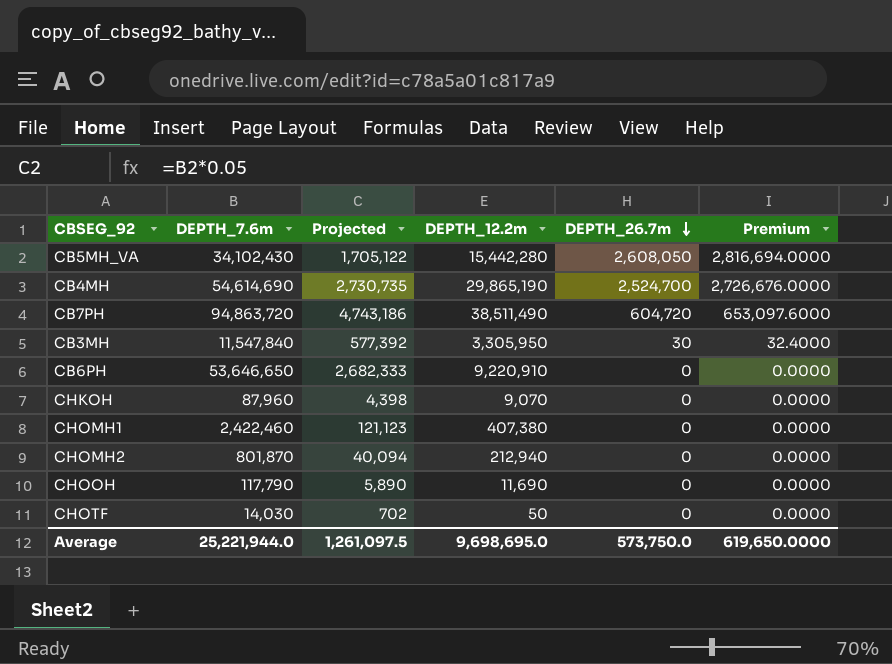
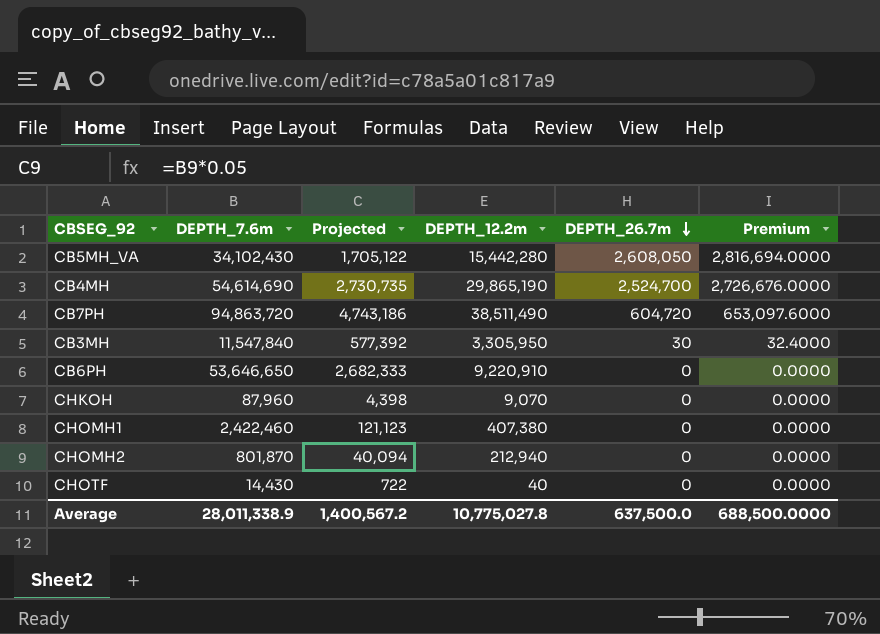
row CHOOH: 117,790 | 5,890 | 11,690 | 0 | 0.0000 -> none
CHOTF | DEPTH_7.6m: 14,030 -> 14,430
CHOTF | Projected: 702 -> 722
CHOTF | DEPTH_12.2m: 50 -> 40
Average | DEPTH_7.6m: 25,221,944.0 -> 28,011,338.9
Average | Projected: 1,261,097.5 -> 1,400,567.2
Average | DEPTH_12.2m: 9,698,695.0 -> 10,775,027.8
Average | DEPTH_26.7m: 573,750.0 -> 637,500.0
Average | Premium: 619,650.0000 -> 688,500.0000

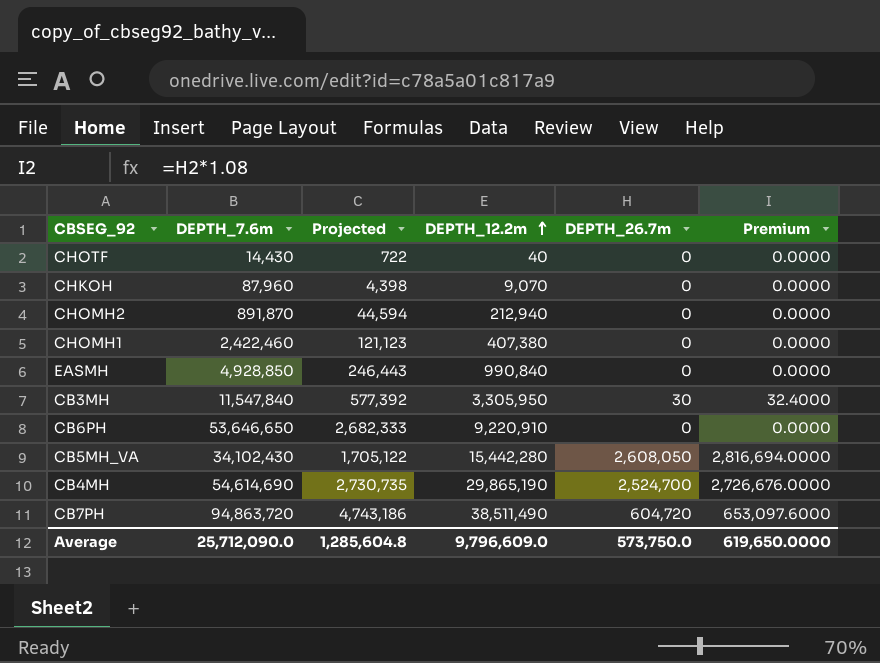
row order: DEPTH_26.7m descending -> DEPTH_12.2m ascending
CHOMH2 | DEPTH_7.6m: 801,870 -> 891,870
CHOMH2 | Projected: 40,094 -> 44,594
row EASMH: none -> 4,928,850 | 246,443 | 990,840 | 0 | 0.0000
Average | DEPTH_7.6m: 28,011,338.9 -> 25,712,090.0
Average | Projected: 1,400,567.2 -> 1,285,604.8
Average | DEPTH_12.2m: 10,775,027.8 -> 9,796,609.0
Average | DEPTH_26.7m: 637,500.0 -> 573,750.0
Average | Premium: 688,500.0000 -> 619,650.0000

